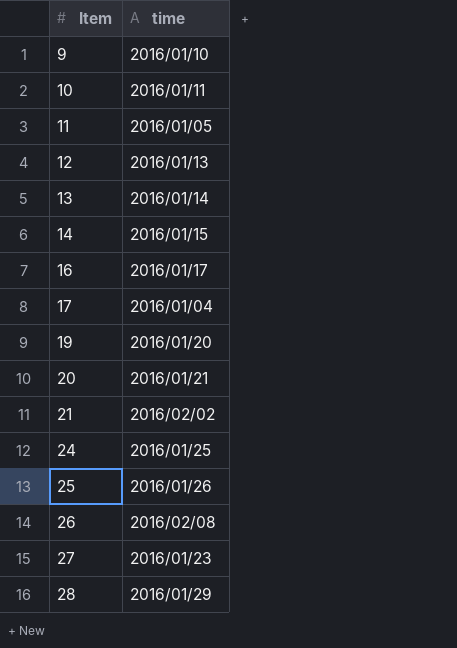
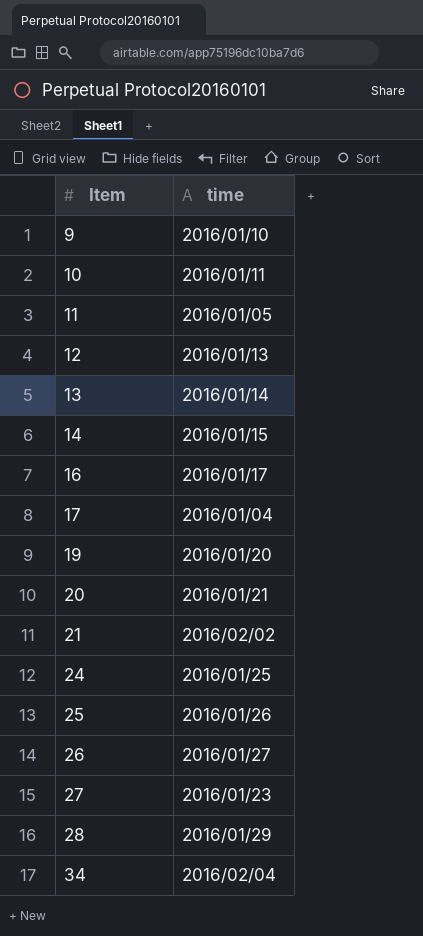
26 | time: 2016/02/08 -> 2016/01/27
row 34: none -> 2016/02/04

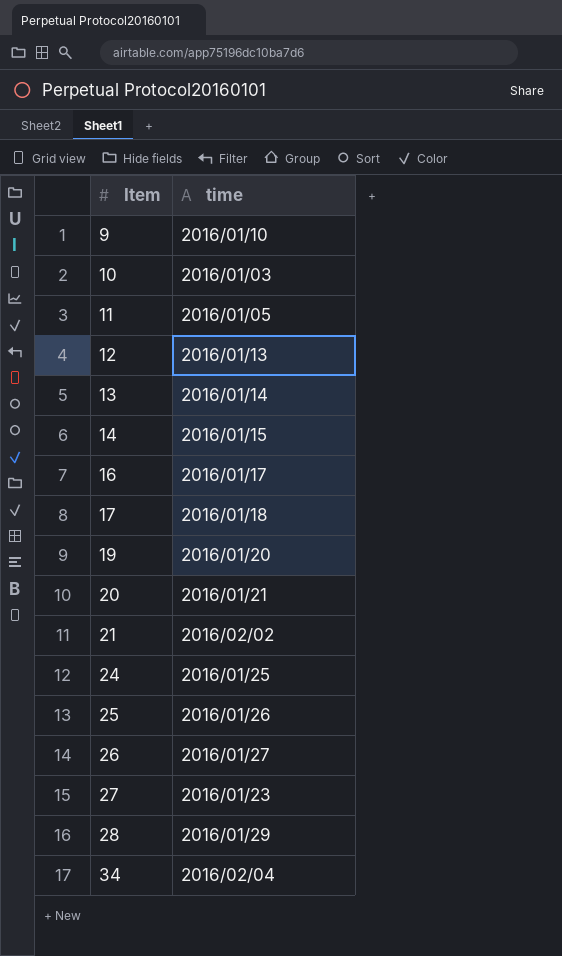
10 | time: 2016/01/11 -> 2016/01/03
17 | time: 2016/01/04 -> 2016/01/18

